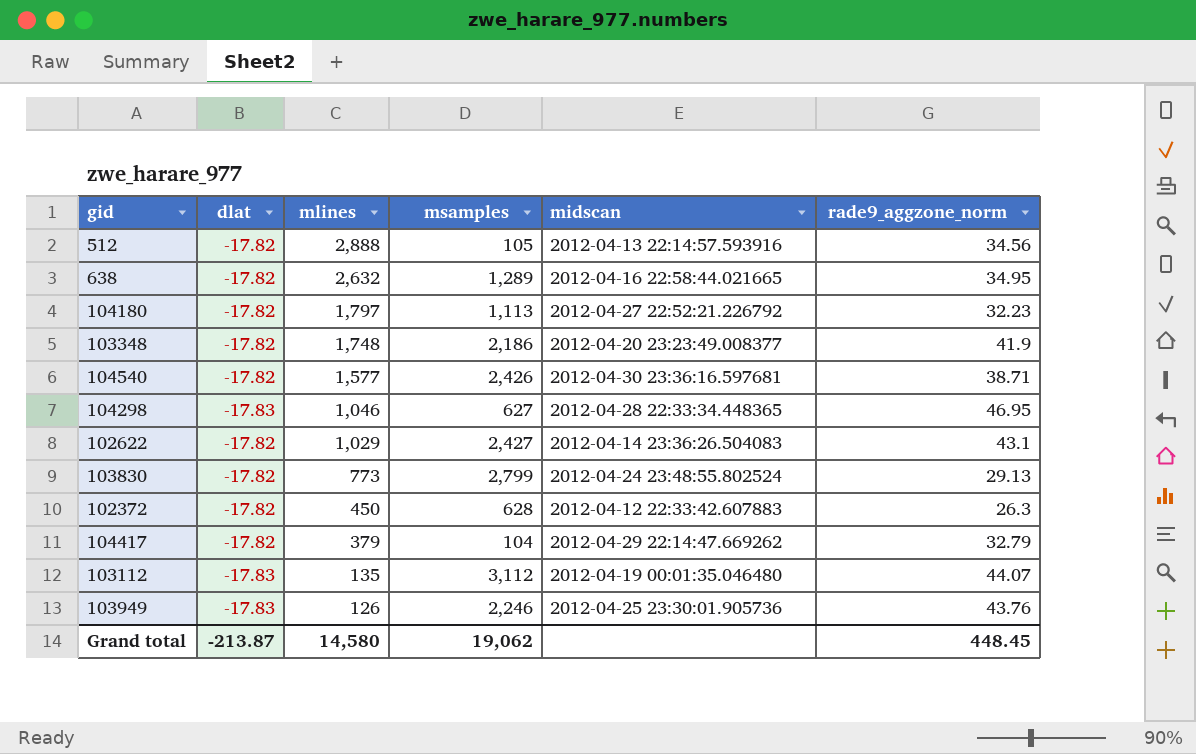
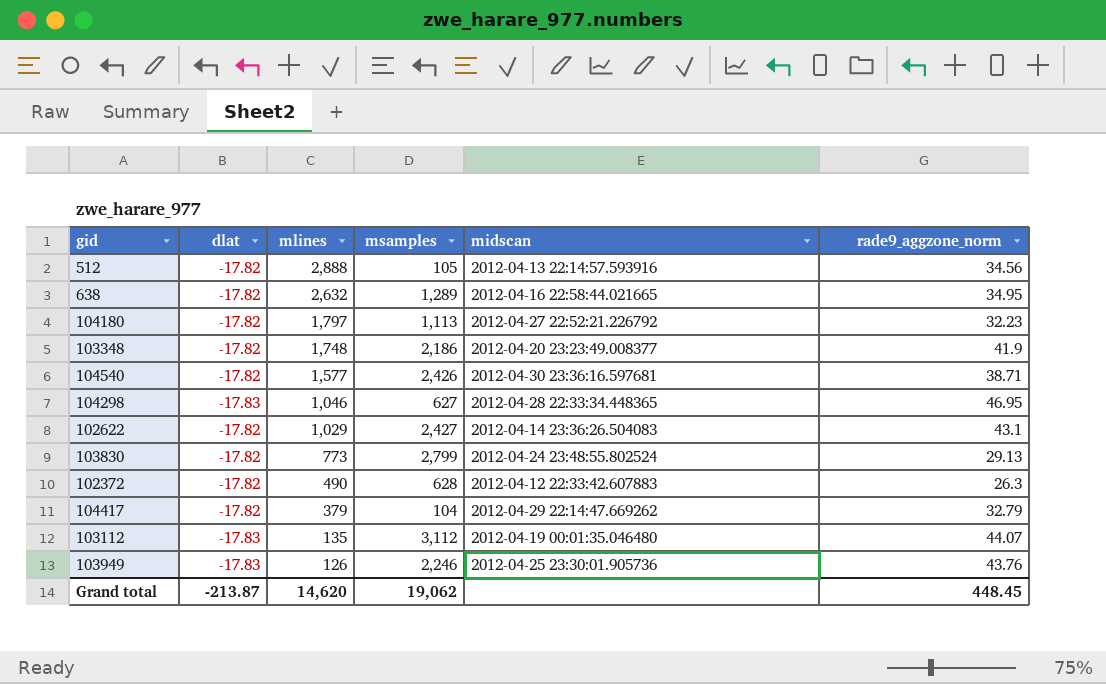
102372 | mlines: 450 -> 490
Grand total | mlines: 14,580 -> 14,620

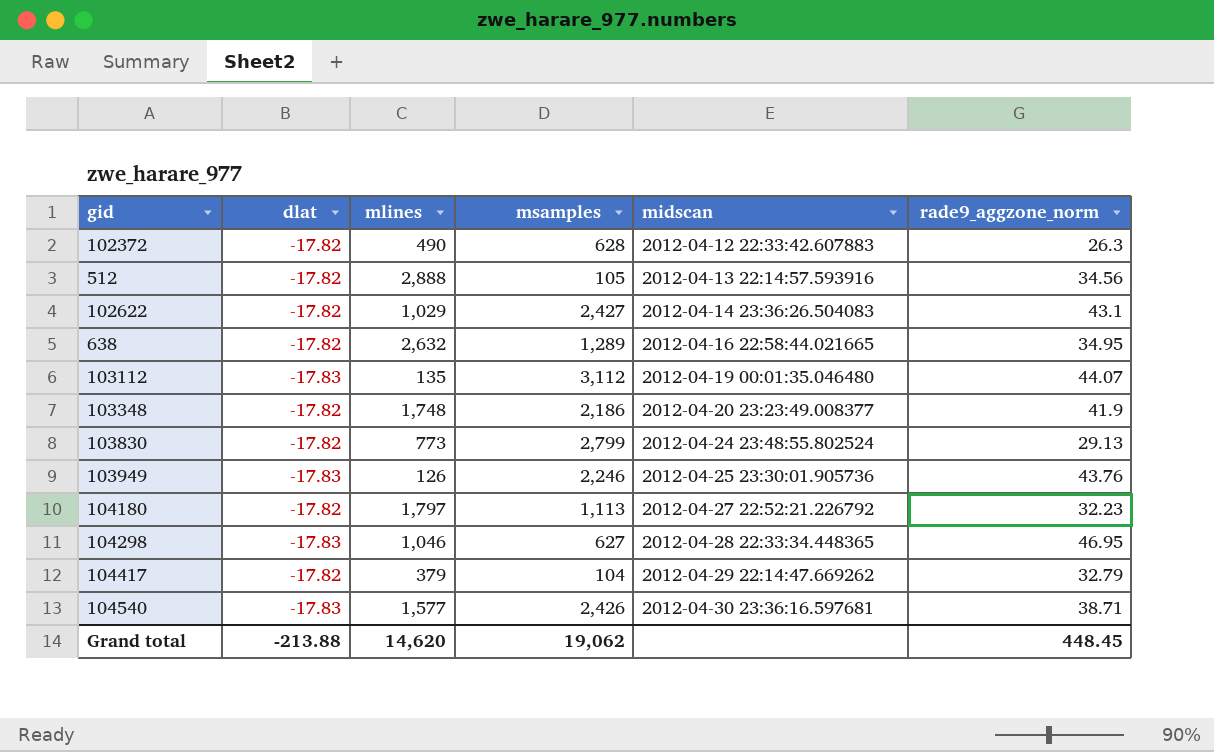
row order: mlines descending -> midscan ascending
104540 | dlat: -17.82 -> -17.83
Grand total | dlat: -213.87 -> -213.88

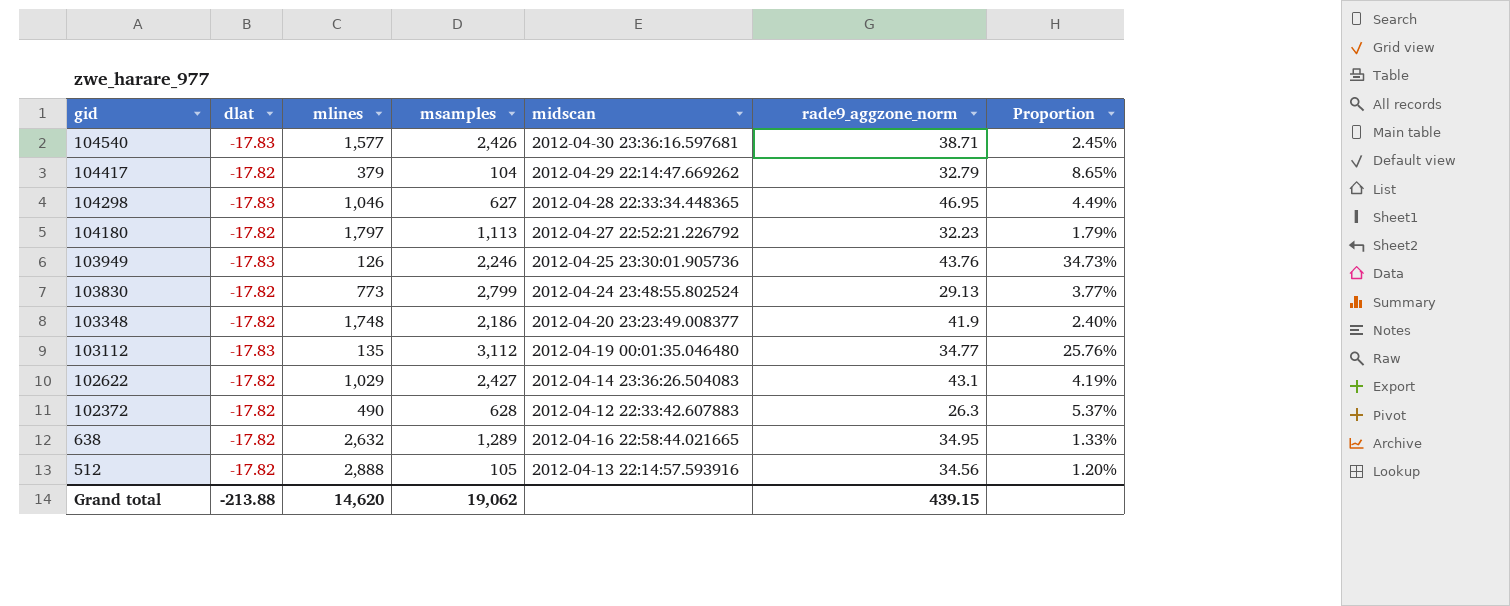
row order: midscan ascending -> gid descending
column Proportion | formula: none -> [rade9_aggzone_norm] / [mlines]
103112 | rade9_aggzone_norm: 44.07 -> 34.77
Grand total | rade9_aggzone_norm: 448.45 -> 439.15

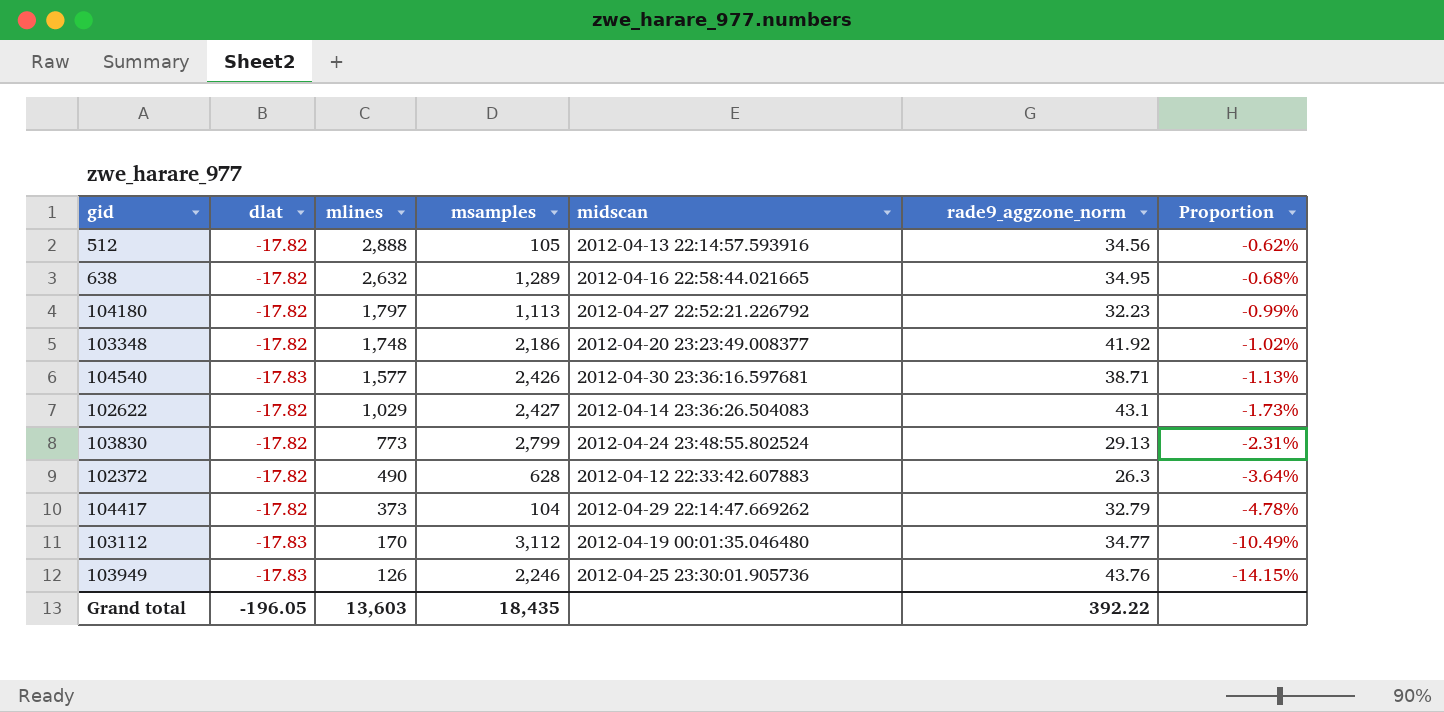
row order: gid descending -> mlines descending
column Proportion | formula: [rade9_aggzone_norm] / [mlines] -> [dlat] / [mlines]
row 104298: -17.83 | 1,046 | 627 | 2012-04-28 22:33:34.448365 | 46.95 | 4.49% -> none
103348 | rade9_aggzone_norm: 41.9 -> 41.92
104417 | mlines: 379 -> 373
103112 | mlines: 135 -> 170
Grand total | dlat: -213.88 -> -196.05
Grand total | mlines: 14,620 -> 13,603
Grand total | msamples: 19,062 -> 18,435
Grand total | rade9_aggzone_norm: 439.15 -> 392.22

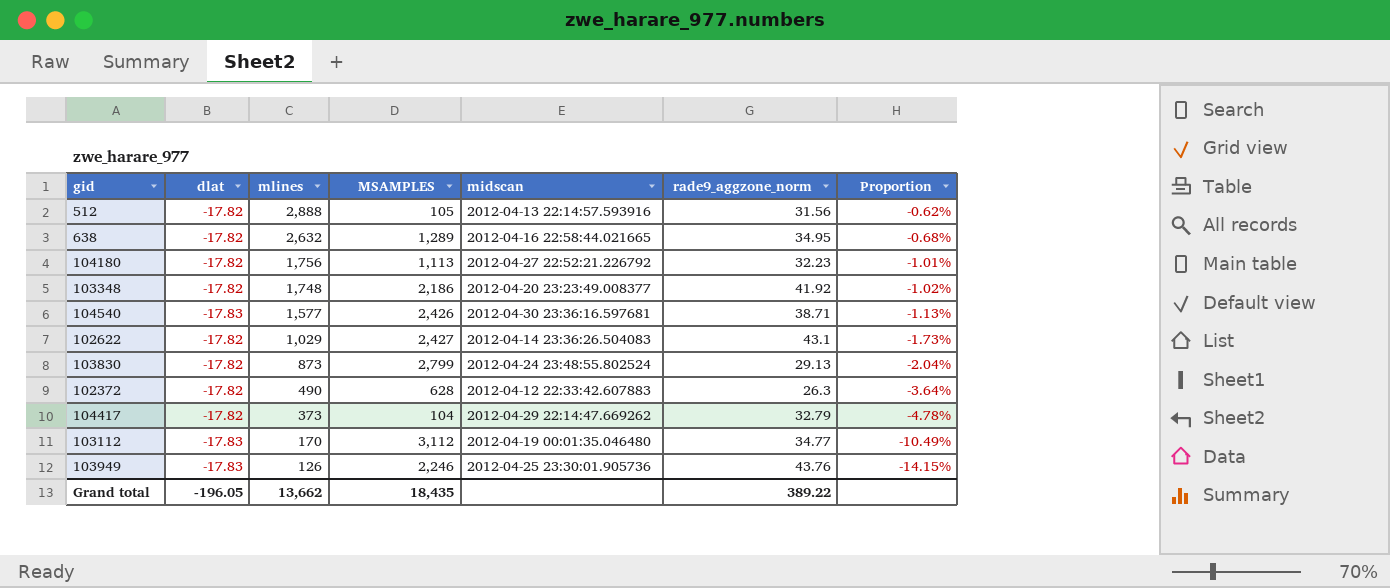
column name: msamples -> MSAMPLES
512 | rade9_aggzone_norm: 34.56 -> 31.56
104180 | mlines: 1,797 -> 1,756
104180 | Proportion: -0.99% -> -1.01%
103830 | mlines: 773 -> 873
103830 | Proportion: -2.31% -> -2.04%
Grand total | mlines: 13,603 -> 13,662
Grand total | rade9_aggzone_norm: 392.22 -> 389.22

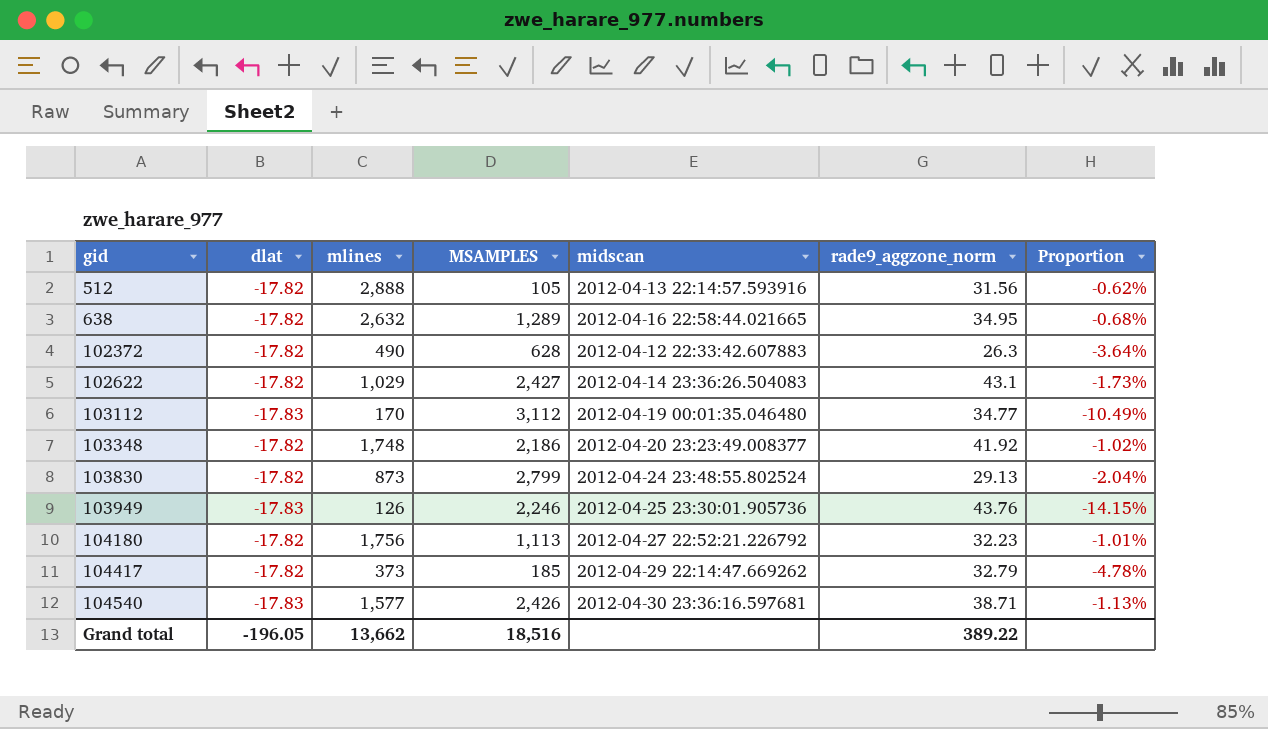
row order: mlines descending -> gid ascending
104417 | MSAMPLES: 104 -> 185
Grand total | MSAMPLES: 18,435 -> 18,516

